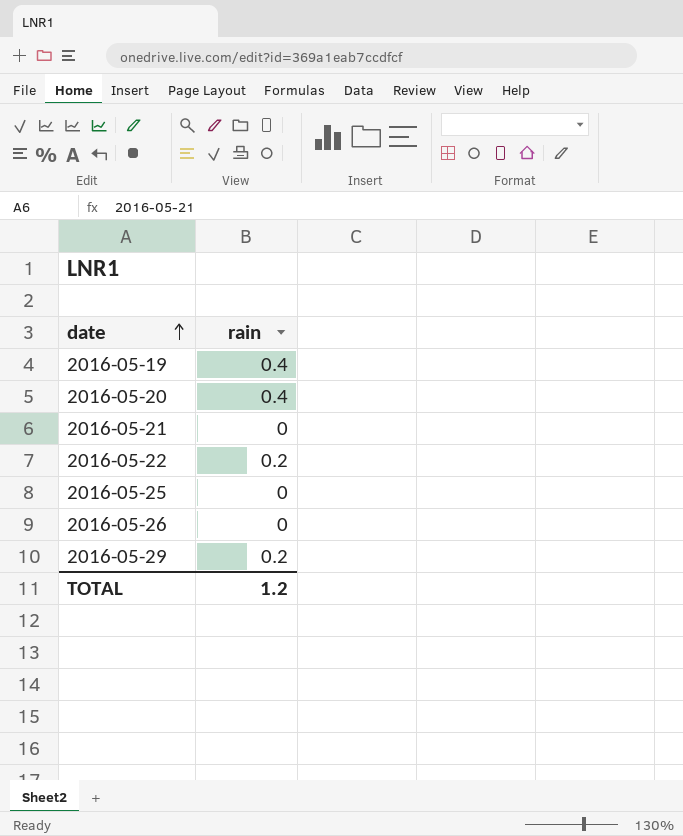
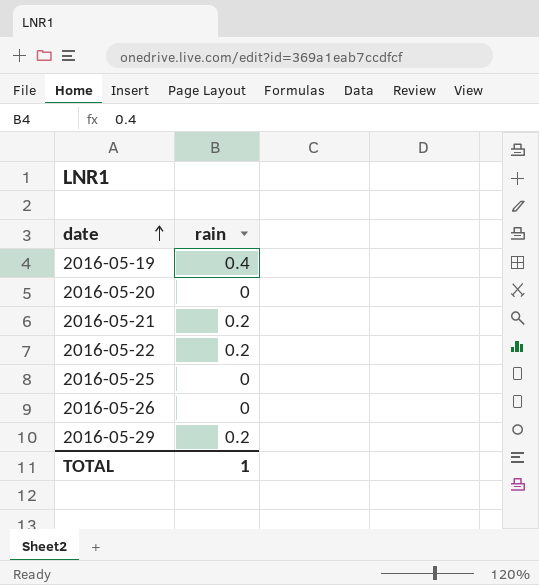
2016-05-20 | rain: 0.4 -> 0
2016-05-21 | rain: 0 -> 0.2
TOTAL | rain: 1.2 -> 1

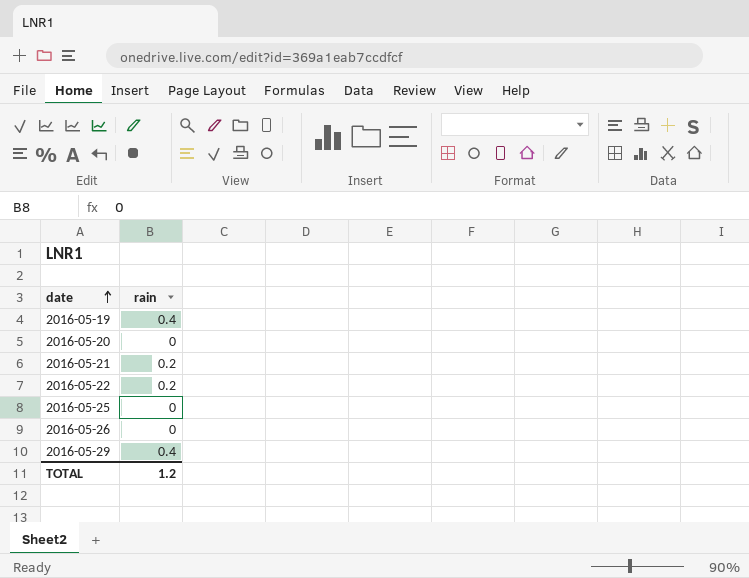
2016-05-29 | rain: 0.2 -> 0.4
TOTAL | rain: 1 -> 1.2

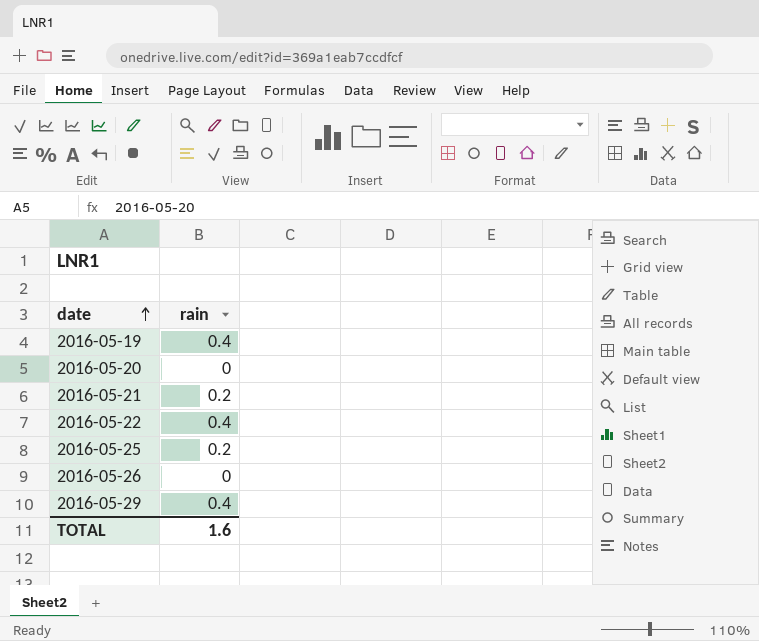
2016-05-22 | rain: 0.2 -> 0.4
2016-05-25 | rain: 0 -> 0.2
TOTAL | rain: 1.2 -> 1.6

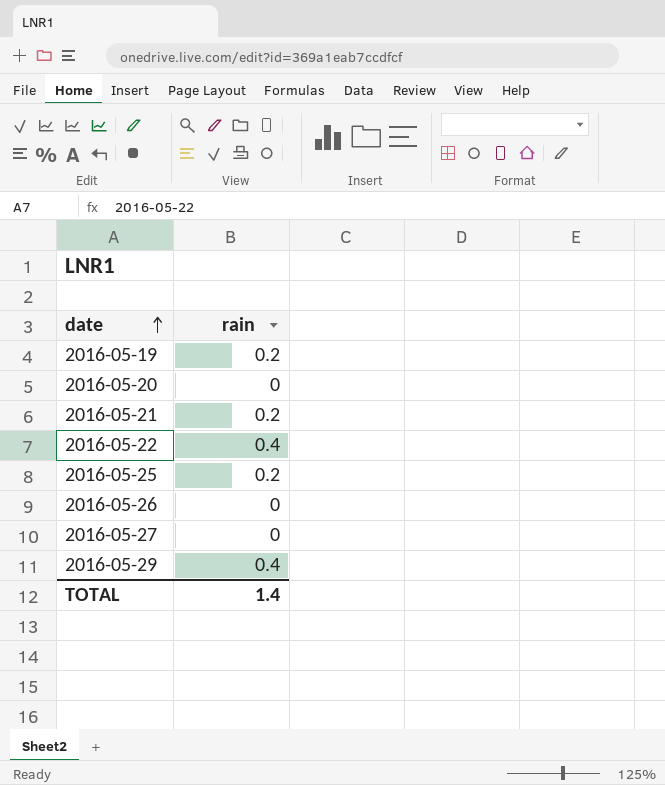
2016-05-19 | rain: 0.4 -> 0.2
row 2016-05-27: none -> 0
TOTAL | rain: 1.6 -> 1.4

